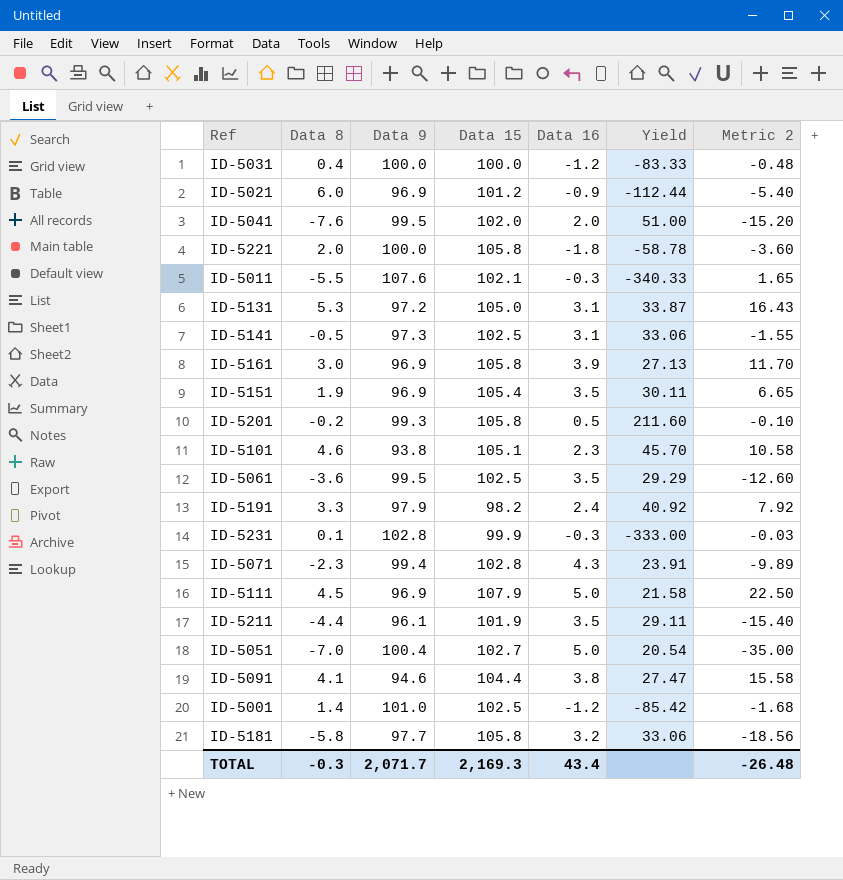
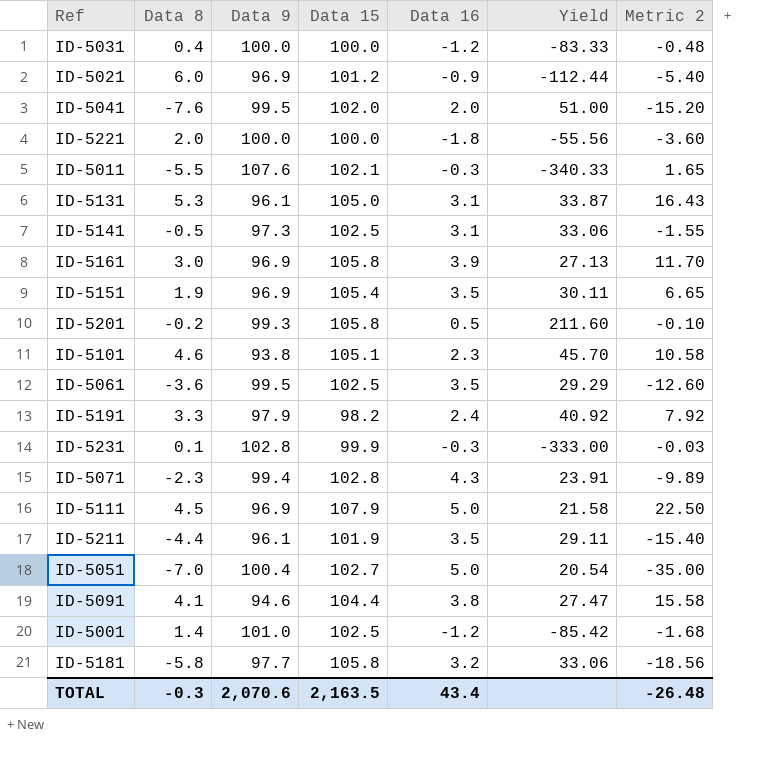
ID-5221 | Data 15: 105.8 -> 100.0
ID-5221 | Yield: -58.78 -> -55.56
ID-5131 | Data 9: 97.2 -> 96.1
TOTAL | Data 9: 2,071.7 -> 2,070.6
TOTAL | Data 15: 2,169.3 -> 2,163.5

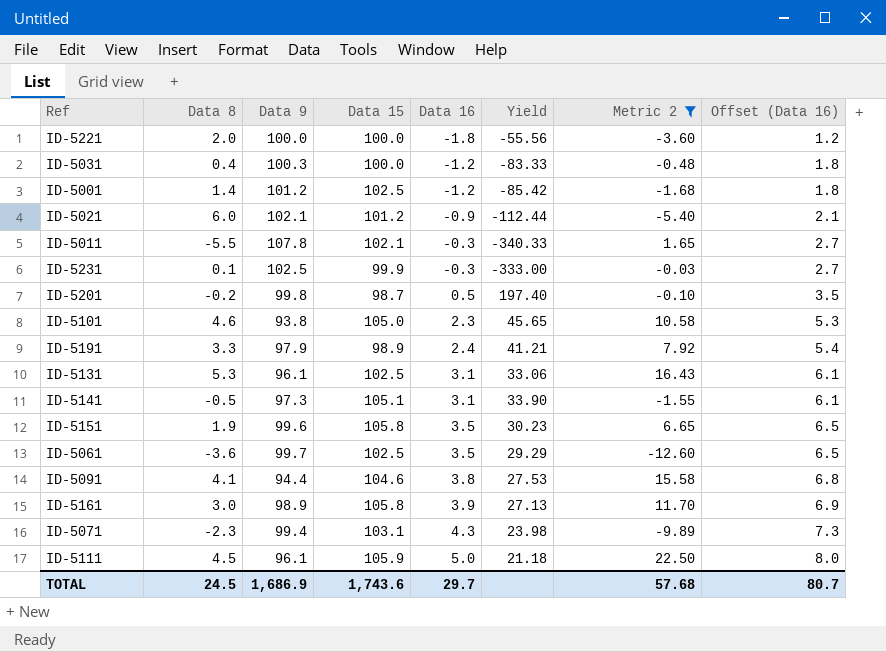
filter: none -> Metric 2 >= -12.60
row order: none -> Data 16 ascending
column Offset (Data 16) | formula: none -> [Data 16] + 3
ID-5031 | Data 9: 100.0 -> 100.3
ID-5001 | Data 9: 101.0 -> 101.2
ID-5021 | Data 9: 96.9 -> 102.1
ID-5011 | Data 9: 107.6 -> 107.8
ID-5231 | Data 9: 102.8 -> 102.5
ID-5201 | Data 9: 99.3 -> 99.8
ID-5201 | Data 15: 105.8 -> 98.7
ID-5201 | Yield: 211.60 -> 197.40
ID-5101 | Data 15: 105.1 -> 105.0
ID-5101 | Yield: 45.70 -> 45.65
ID-5191 | Data 15: 98.2 -> 98.9
ID-5191 | Yield: 40.92 -> 41.21
ID-5131 | Data 15: 105.0 -> 102.5
ID-5131 | Yield: 33.87 -> 33.06
ID-5141 | Data 15: 102.5 -> 105.1
ID-5141 | Yield: 33.06 -> 33.90
ID-5151 | Data 9: 96.9 -> 99.6
ID-5151 | Data 15: 105.4 -> 105.8
ID-5151 | Yield: 30.11 -> 30.23
ID-5061 | Data 9: 99.5 -> 99.7
ID-5091 | Data 9: 94.6 -> 94.4
ID-5091 | Data 15: 104.4 -> 104.6
ID-5091 | Yield: 27.47 -> 27.53
ID-5161 | Data 9: 96.9 -> 98.9
ID-5071 | Data 15: 102.8 -> 103.1
ID-5071 | Yield: 23.91 -> 23.98
ID-5111 | Data 9: 96.9 -> 96.1
ID-5111 | Data 15: 107.9 -> 105.9
ID-5111 | Yield: 21.58 -> 21.18
TOTAL | Data 8: -0.3 -> 24.5
TOTAL | Data 9: 2,070.6 -> 1,686.9
TOTAL | Data 15: 2,163.5 -> 1,743.6
TOTAL | Data 16: 43.4 -> 29.7
TOTAL | Metric 2: -26.48 -> 57.68

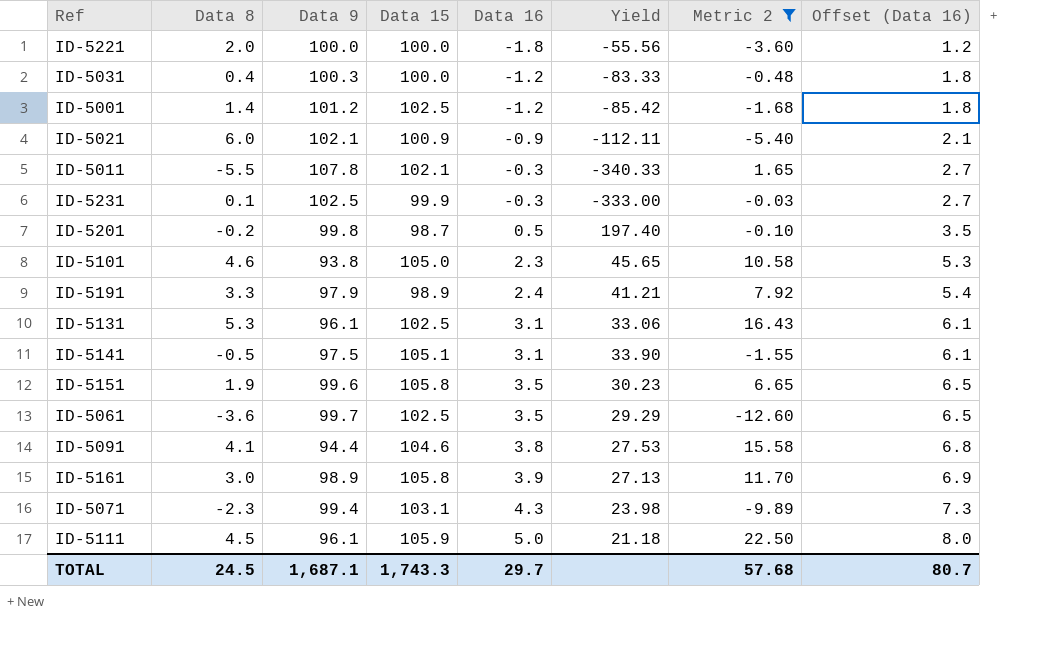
ID-5021 | Data 15: 101.2 -> 100.9
ID-5021 | Yield: -112.44 -> -112.11
ID-5141 | Data 9: 97.3 -> 97.5
TOTAL | Data 9: 1,686.9 -> 1,687.1
TOTAL | Data 15: 1,743.6 -> 1,743.3

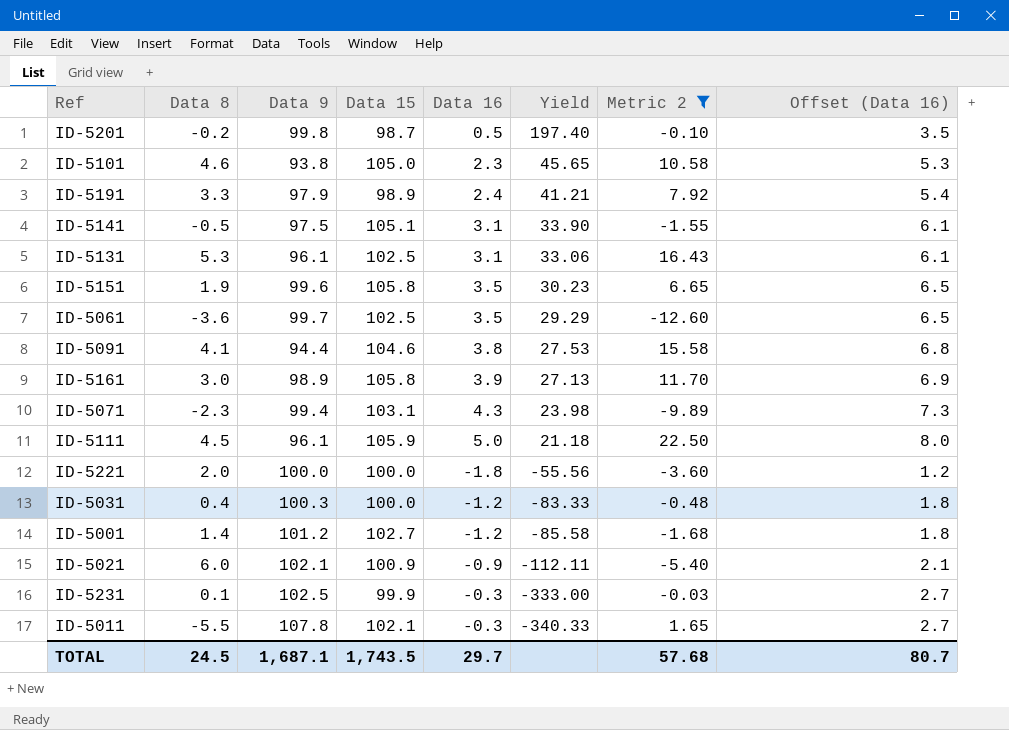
row order: Data 16 ascending -> Yield descending
ID-5001 | Data 15: 102.5 -> 102.7
ID-5001 | Yield: -85.42 -> -85.58
TOTAL | Data 15: 1,743.3 -> 1,743.5

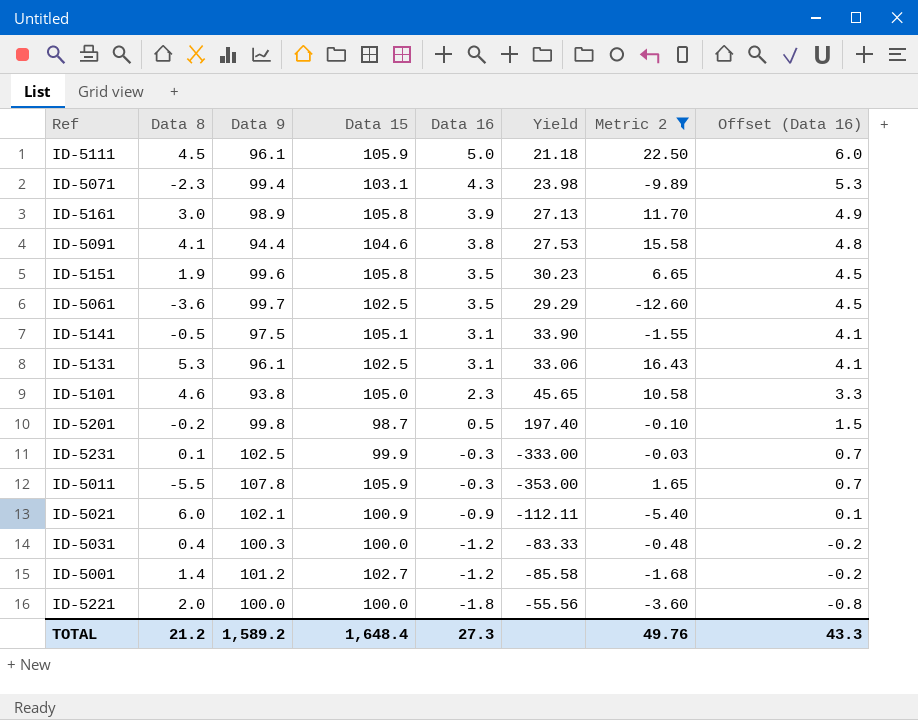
row order: Yield descending -> Data 16 descending
column Offset (Data 16) | formula: [Data 16] + 3 -> [Data 16] + 1
row ID-5191: 3.3 | 97.9 | 98.9 | 2.4 | 41.21 | 7.92 | 5.4 -> none
ID-5011 | Data 15: 102.1 -> 105.9
ID-5011 | Yield: -340.33 -> -353.00
TOTAL | Data 8: 24.5 -> 21.2
TOTAL | Data 9: 1,687.1 -> 1,589.2
TOTAL | Data 15: 1,743.5 -> 1,648.4
TOTAL | Data 16: 29.7 -> 27.3
TOTAL | Metric 2: 57.68 -> 49.76
TOTAL | Offset (Data 16): 80.7 -> 43.3

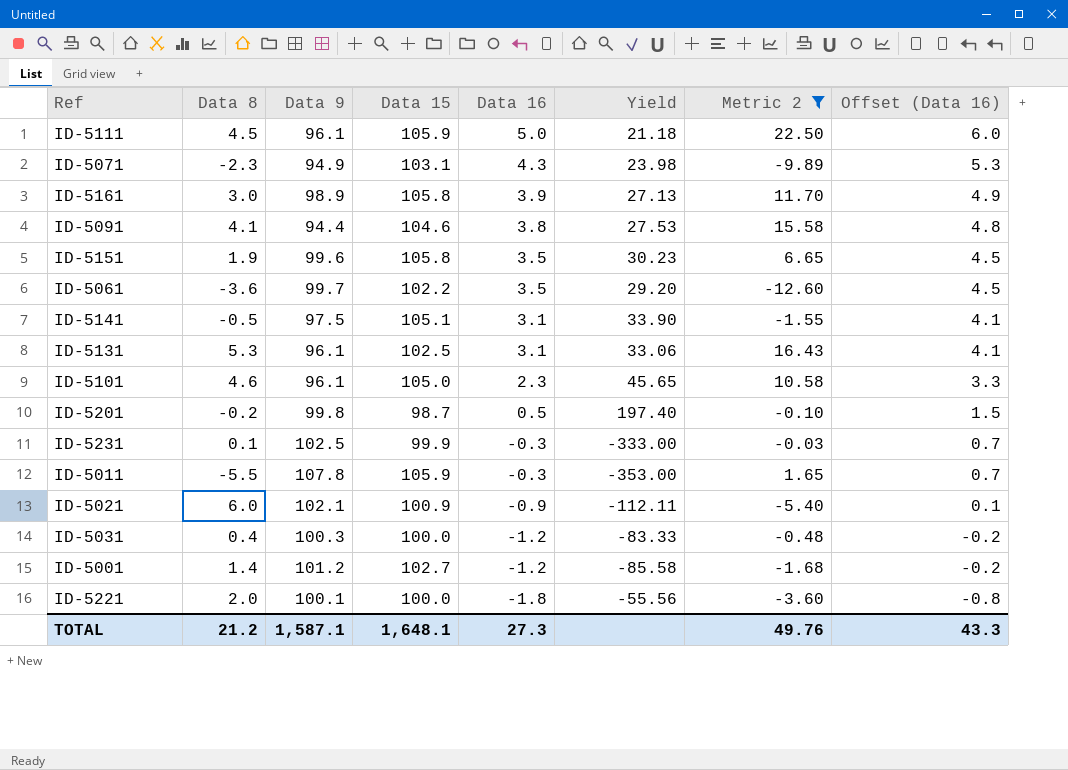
ID-5071 | Data 9: 99.4 -> 94.9
ID-5061 | Data 15: 102.5 -> 102.2
ID-5061 | Yield: 29.29 -> 29.20
ID-5101 | Data 9: 93.8 -> 96.1
ID-5221 | Data 9: 100.0 -> 100.1
TOTAL | Data 9: 1,589.2 -> 1,587.1
TOTAL | Data 15: 1,648.4 -> 1,648.1

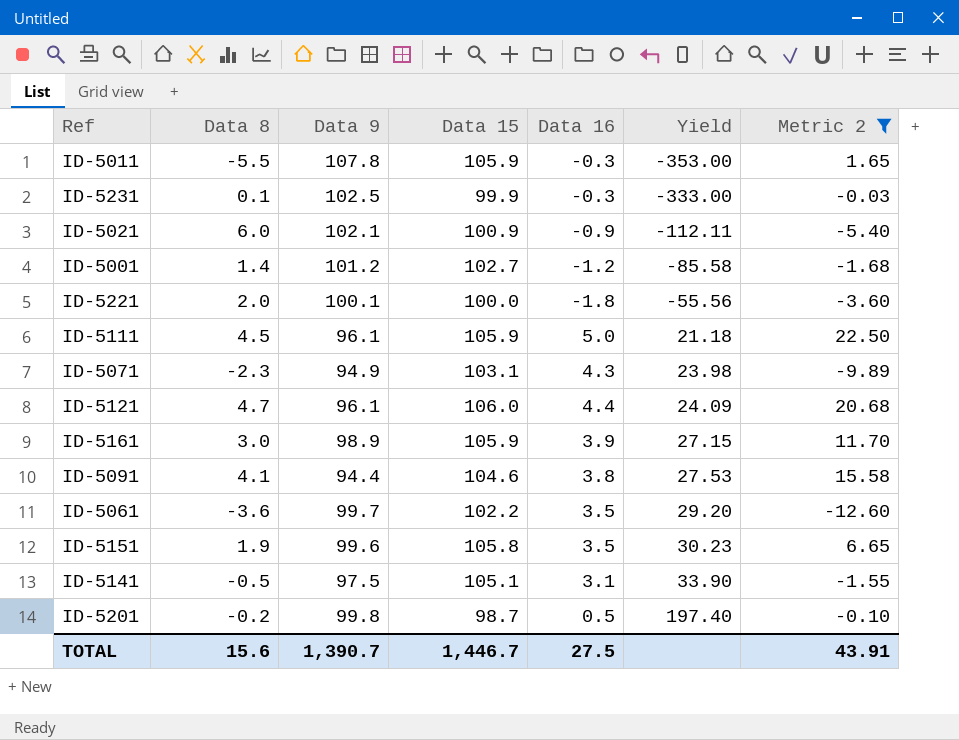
row order: Data 16 descending -> Yield ascending
column Offset (Data 16) | formula: [Data 16] + 1 -> none
row ID-5131: 5.3 | 96.1 | 102.5 | 3.1 | 33.06 | 16.43 | 4.1 -> none
row ID-5101: 4.6 | 96.1 | 105.0 | 2.3 | 45.65 | 10.58 | 3.3 -> none
row ID-5031: 0.4 | 100.3 | 100.0 | -1.2 | -83.33 | -0.48 | -0.2 -> none
row ID-5121: none -> 4.7 | 96.1 | 106.0 | 4.4 | 24.09 | 20.68
ID-5161 | Data 15: 105.8 -> 105.9
ID-5161 | Yield: 27.13 -> 27.15
TOTAL | Data 8: 21.2 -> 15.6
TOTAL | Data 9: 1,587.1 -> 1,390.7
TOTAL | Data 15: 1,648.1 -> 1,446.7
TOTAL | Data 16: 27.3 -> 27.5
TOTAL | Metric 2: 49.76 -> 43.91

